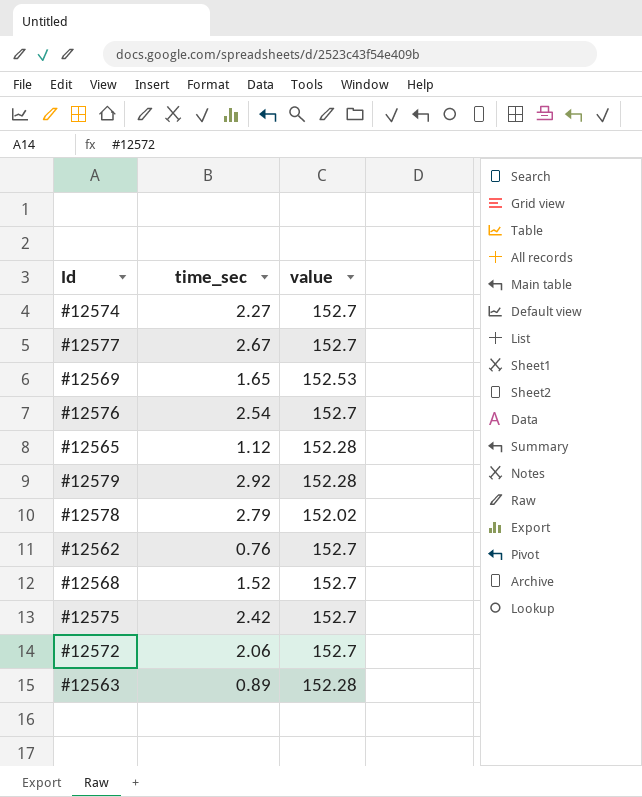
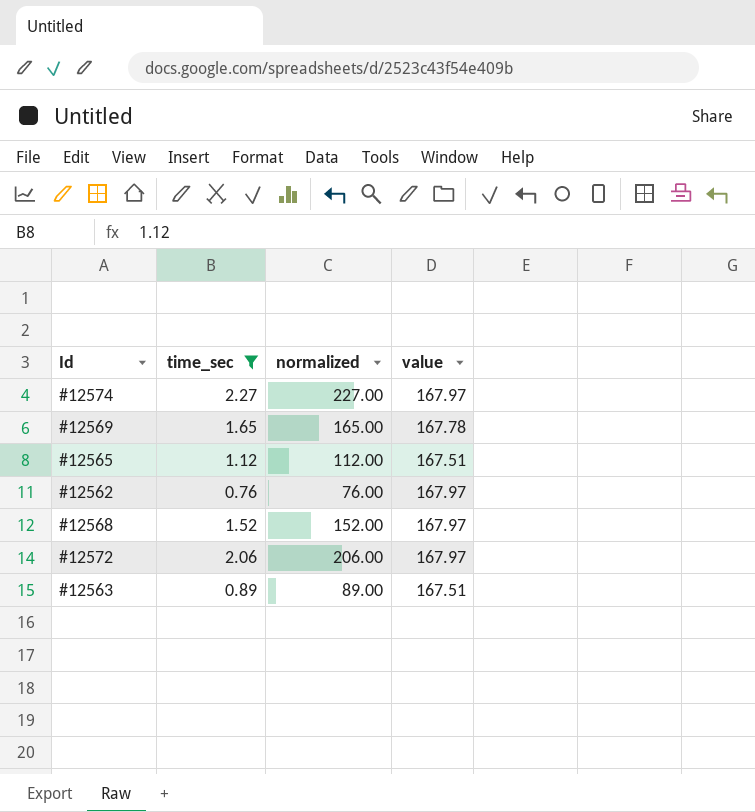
filter: none -> time_sec <= 2.27
column normalized | formula: none -> [time_sec] * 100
#12574 | value: 152.7 -> 167.97
#12569 | value: 152.53 -> 167.78
#12565 | value: 152.28 -> 167.51
#12562 | value: 152.7 -> 167.97
#12568 | value: 152.7 -> 167.97
#12572 | value: 152.7 -> 167.97
#12563 | value: 152.28 -> 167.51

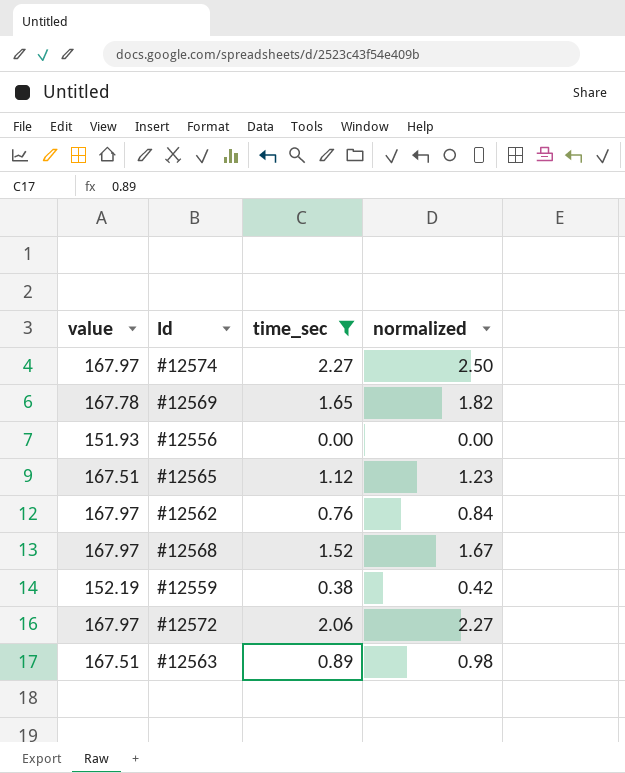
column value | position: 4 -> 1
column normalized | formula: [time_sec] * 100 -> [time_sec] * 1.1
row #12556: none -> 151.93 | 0.00 | 0.00
row #12559: none -> 152.19 | 0.38 | 0.42

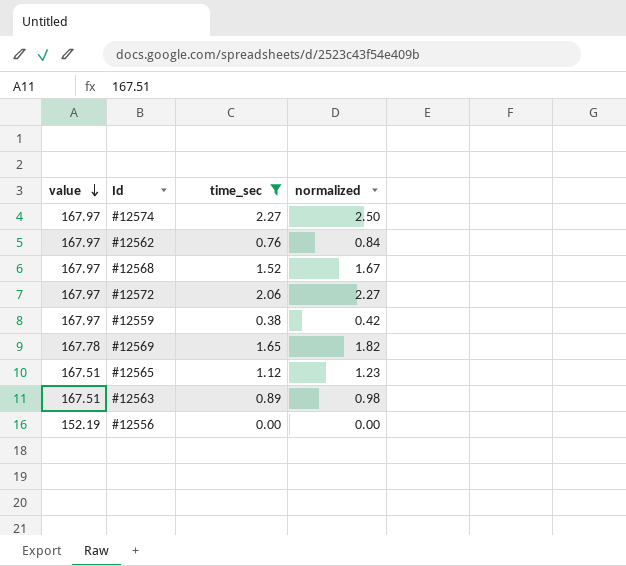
row order: none -> value descending
#12559 | value: 152.19 -> 167.97
#12556 | value: 151.93 -> 152.19

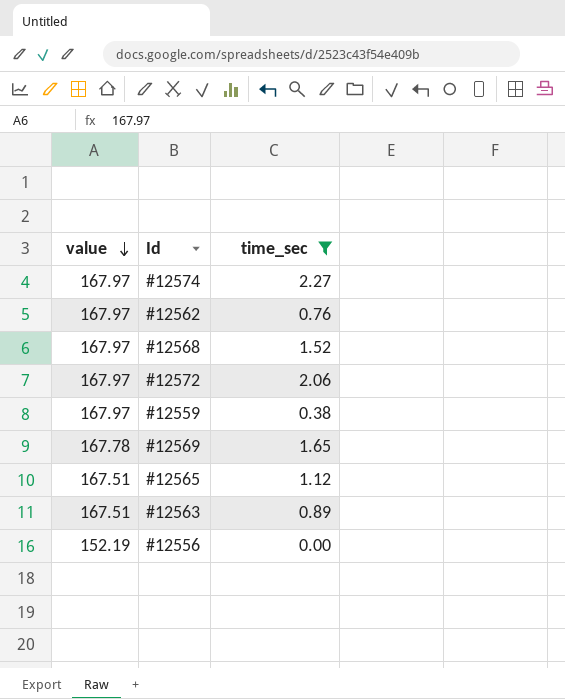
column normalized | formula: [time_sec] * 1.1 -> none

